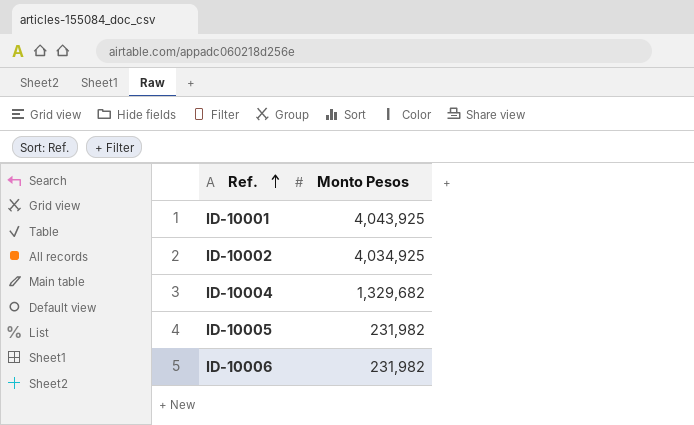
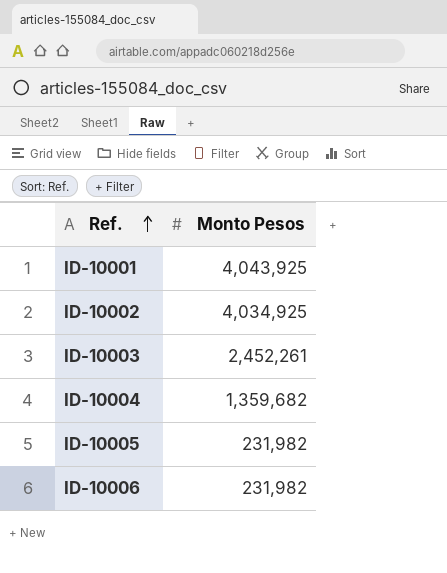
row ID-10003: none -> 2,452,261
ID-10004 | Monto Pesos: 1,329,682 -> 1,359,682

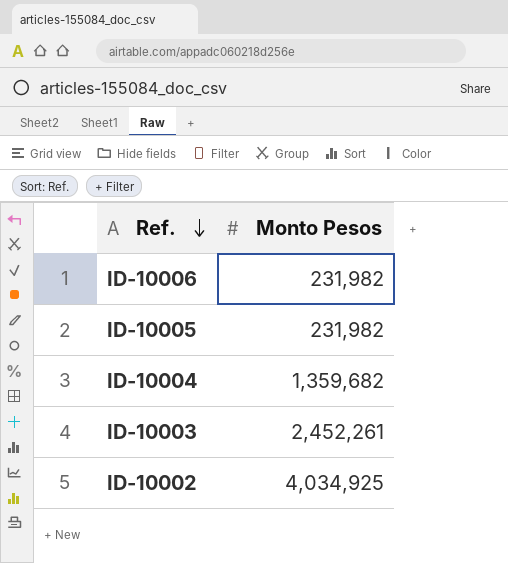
row order: Ref. ascending -> Ref. descending
row ID-10001: 4,043,925 -> none

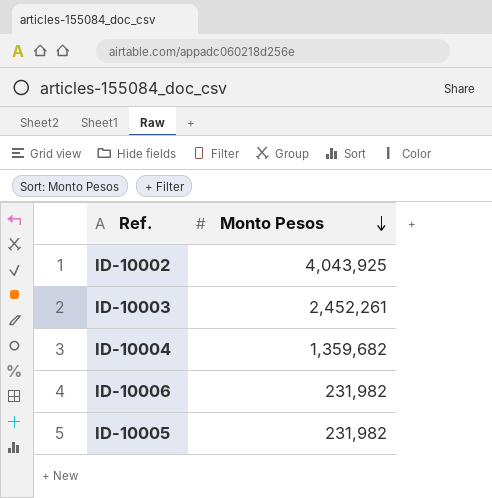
row order: Ref. descending -> Monto Pesos descending
ID-10002 | Monto Pesos: 4,034,925 -> 4,043,925

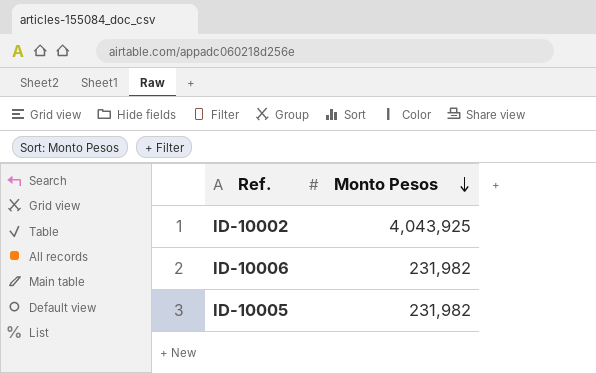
row ID-10003: 2,452,261 -> none
row ID-10004: 1,359,682 -> none

